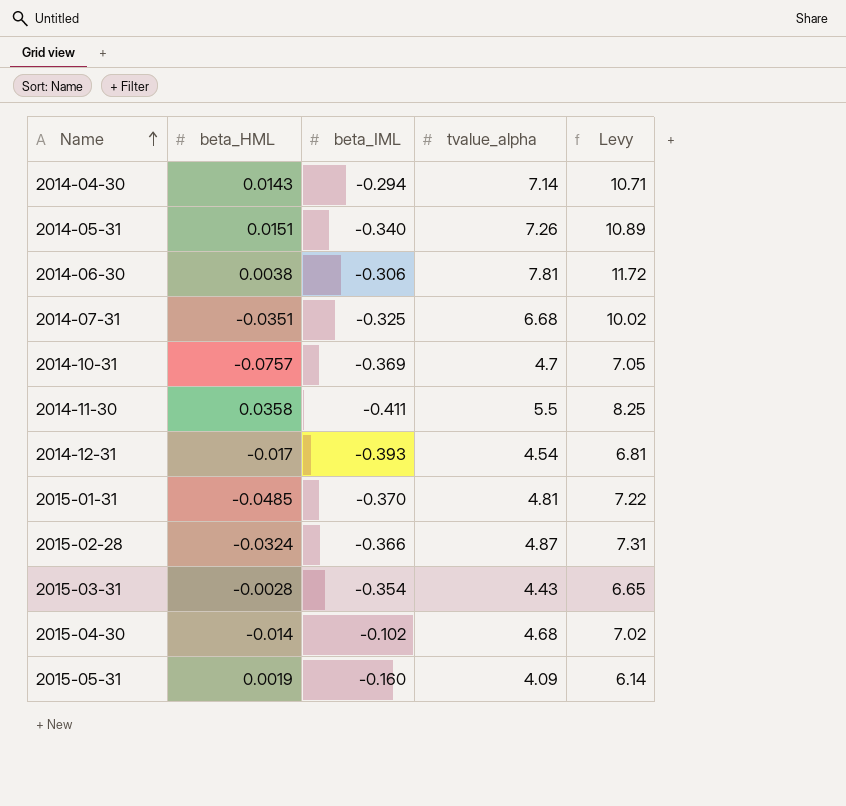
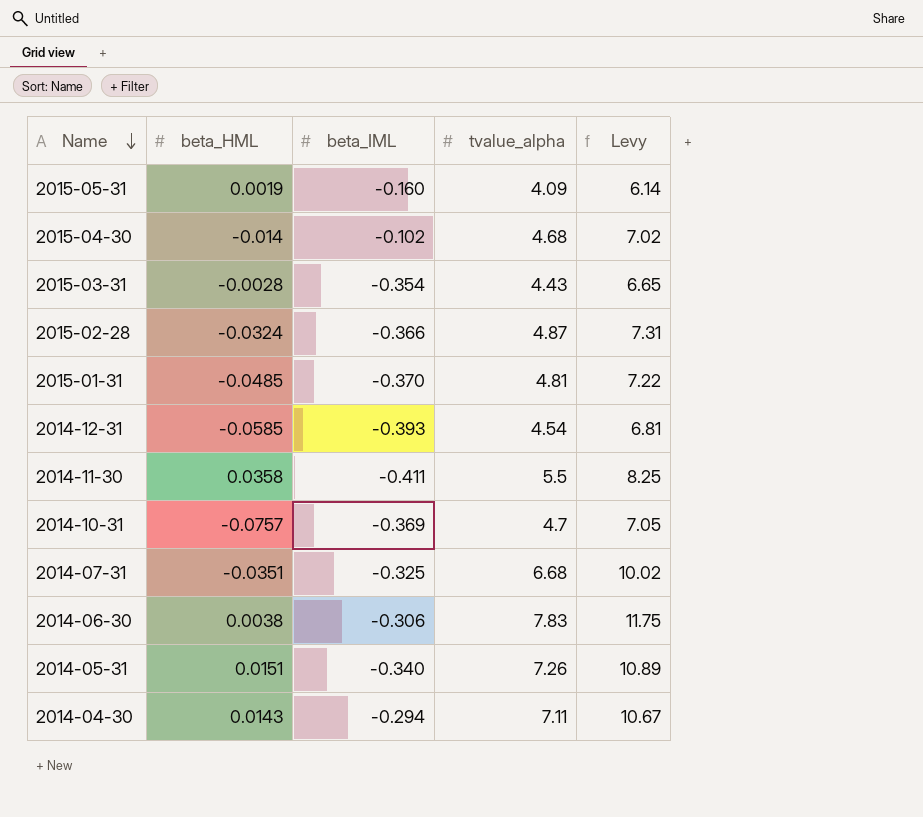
row order: Name ascending -> Name descending
2014-12-31 | beta_HML: -0.017 -> -0.0585
2014-06-30 | tvalue_alpha: 7.81 -> 7.83
2014-06-30 | Levy: 11.72 -> 11.75
2014-04-30 | tvalue_alpha: 7.14 -> 7.11
2014-04-30 | Levy: 10.71 -> 10.67

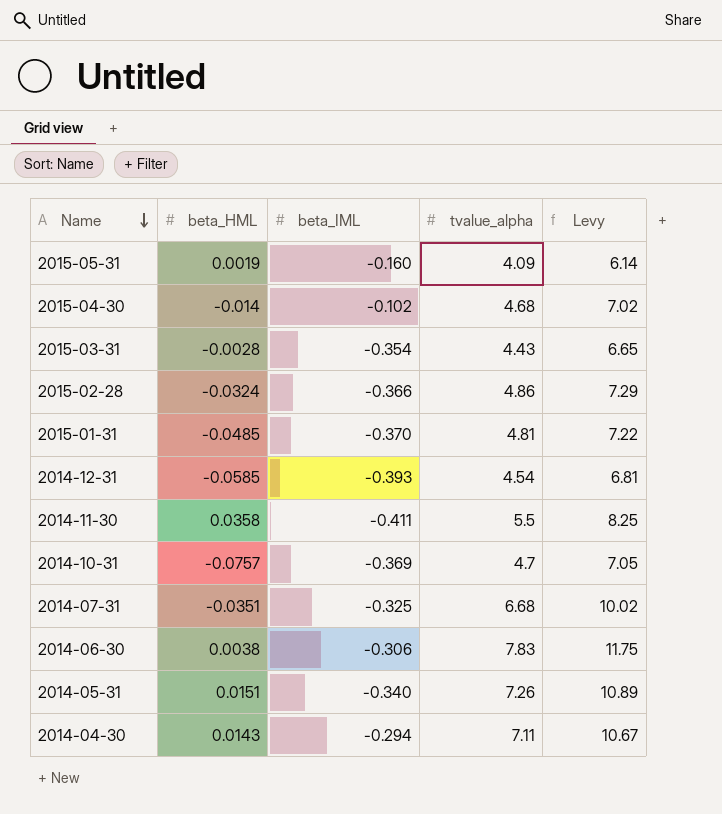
2015-02-28 | tvalue_alpha: 4.87 -> 4.86
2015-02-28 | Levy: 7.31 -> 7.29

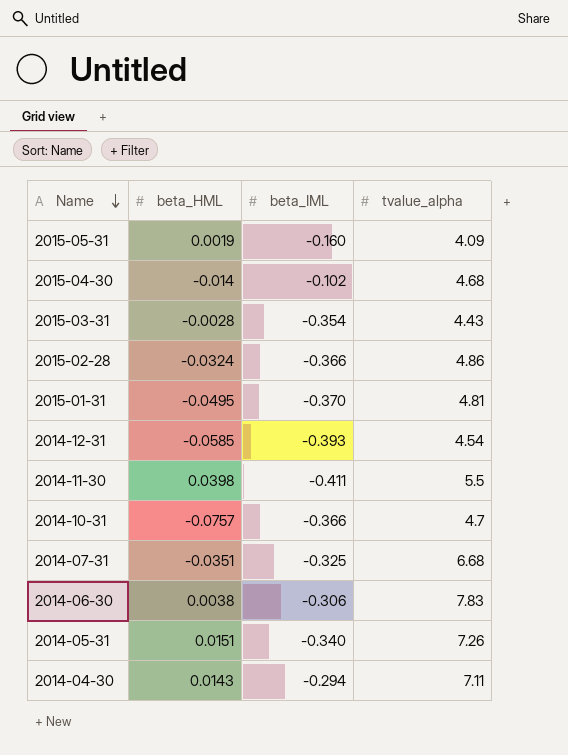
column Levy | formula: [tvalue_alpha] * 1.5 -> none
2015-01-31 | beta_HML: -0.0485 -> -0.0495
2014-11-30 | beta_HML: 0.0358 -> 0.0398
2014-10-31 | beta_IML: -0.369 -> -0.366

